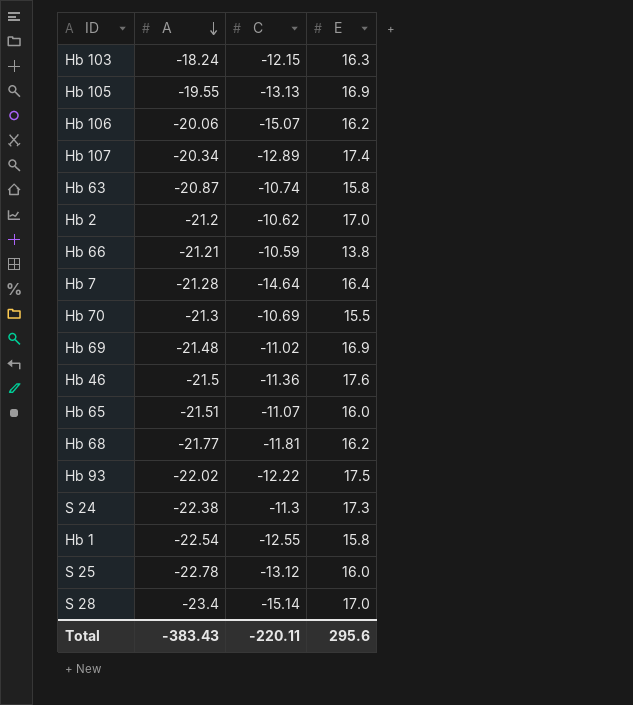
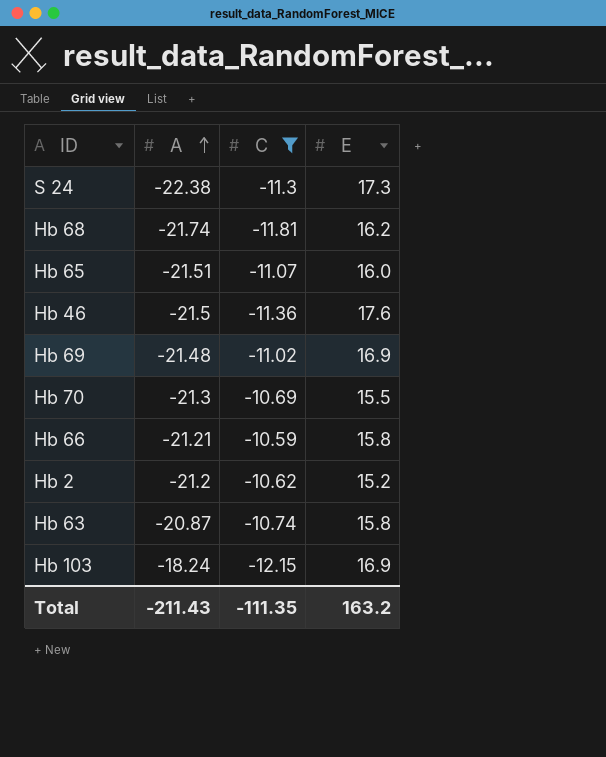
filter: none -> C >= -12.15
row order: A descending -> A ascending
Hb 68 | A: -21.77 -> -21.74
Hb 66 | E: 13.8 -> 15.8
Hb 2 | E: 17.0 -> 15.2
Hb 103 | E: 16.3 -> 16.9
Total | A: -383.43 -> -211.43
Total | C: -220.11 -> -111.35
Total | E: 295.6 -> 163.2

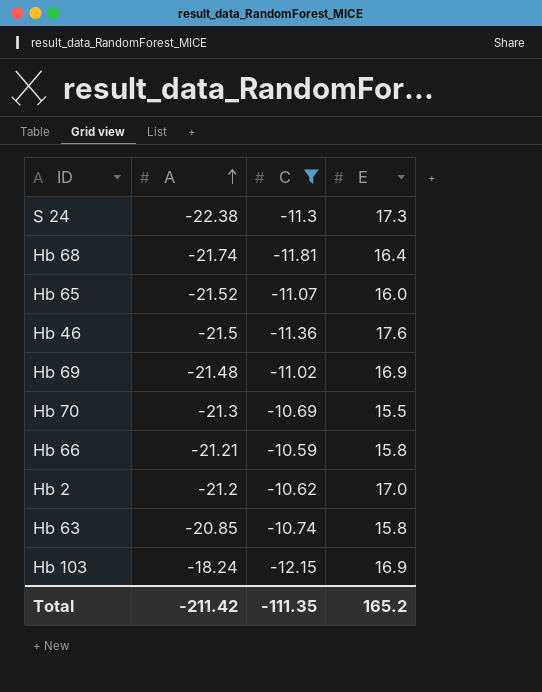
Hb 68 | E: 16.2 -> 16.4
Hb 65 | A: -21.51 -> -21.52
Hb 2 | E: 15.2 -> 17.0
Hb 63 | A: -20.87 -> -20.85
Total | A: -211.43 -> -211.42
Total | E: 163.2 -> 165.2

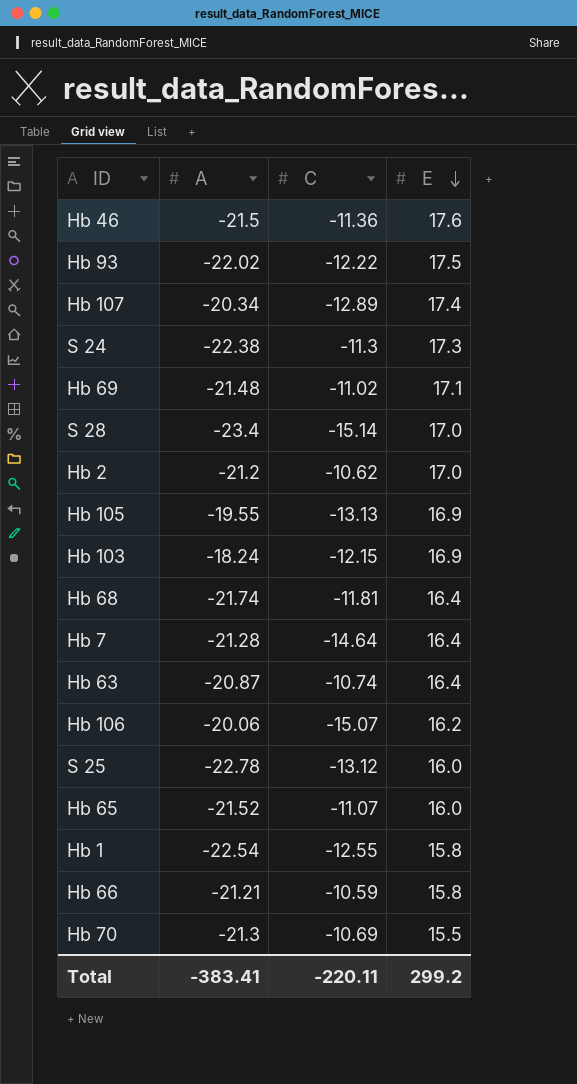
filter: C >= -12.15 -> none
row order: A ascending -> E descending
Hb 69 | E: 16.9 -> 17.1
Hb 63 | A: -20.85 -> -20.87
Hb 63 | E: 15.8 -> 16.4
Total | A: -211.42 -> -383.41
Total | C: -111.35 -> -220.11
Total | E: 165.2 -> 299.2

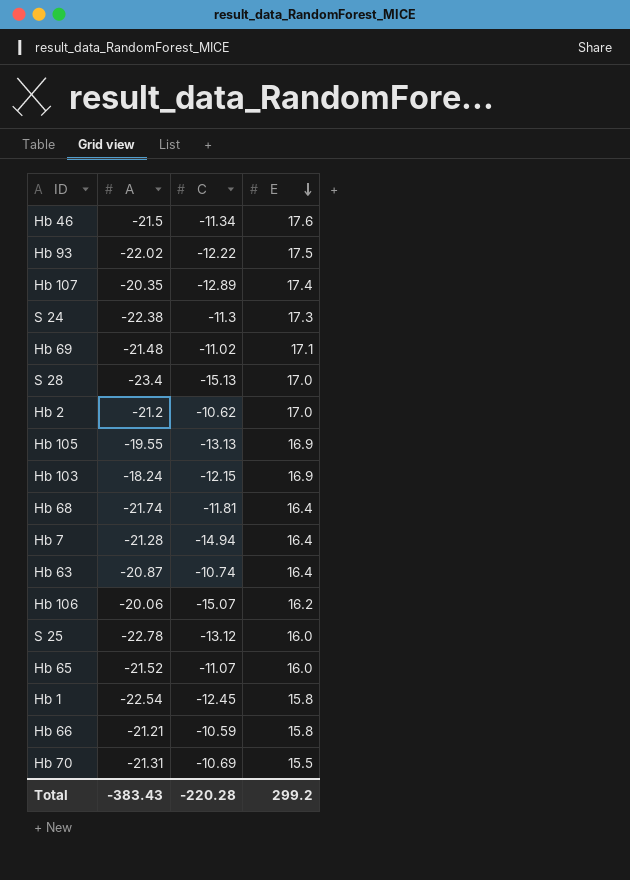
Hb 46 | C: -11.36 -> -11.34
Hb 107 | A: -20.34 -> -20.35
S 28 | C: -15.14 -> -15.13
Hb 7 | C: -14.64 -> -14.94
Hb 1 | C: -12.55 -> -12.45
Hb 70 | A: -21.3 -> -21.31
Total | A: -383.41 -> -383.43
Total | C: -220.11 -> -220.28

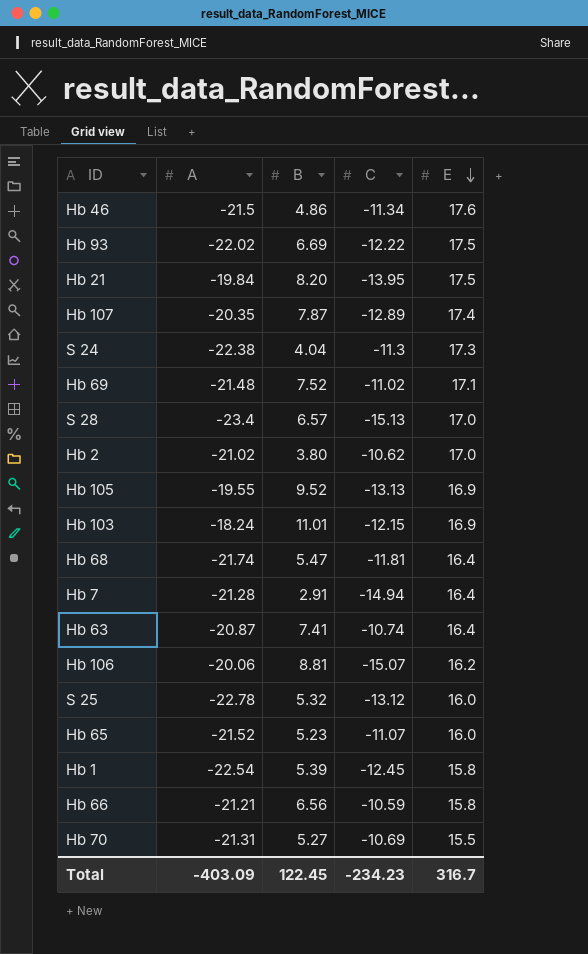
column B | position: none -> 3
row Hb 21: none -> -19.84 | 8.20 | -13.95 | 17.5
Hb 2 | A: -21.2 -> -21.02
Total | A: -383.43 -> -403.09
Total | C: -220.28 -> -234.23
Total | E: 299.2 -> 316.7

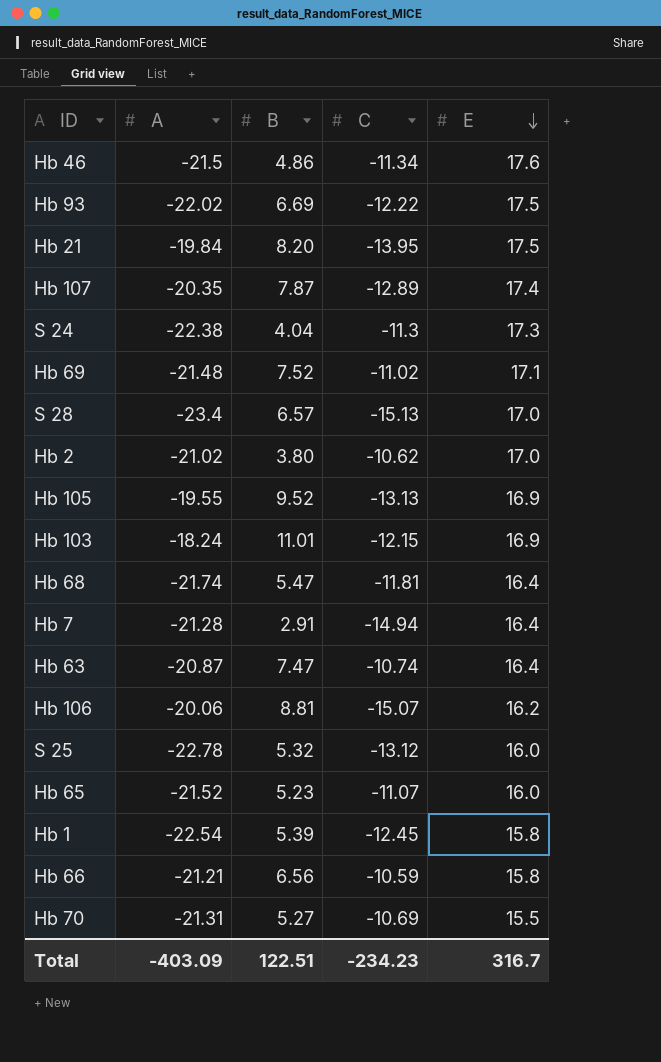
Hb 63 | B: 7.41 -> 7.47
Total | B: 122.45 -> 122.51

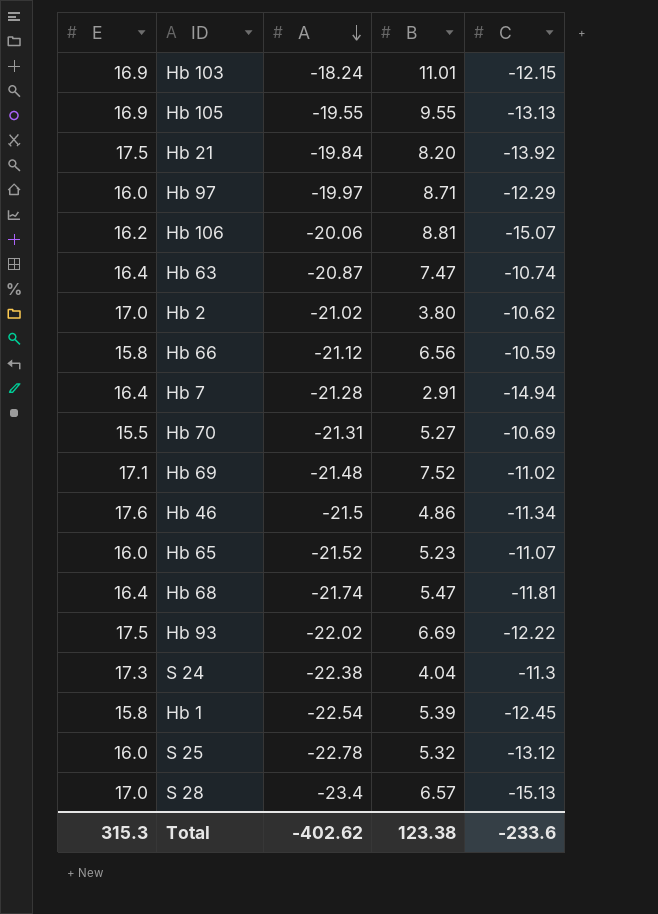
row order: E descending -> A descending
column E | position: 5 -> 1
row Hb 107: -20.35 | 7.87 | -12.89 | 17.4 -> none
Hb 105 | B: 9.52 -> 9.55
Hb 21 | C: -13.95 -> -13.92
row Hb 97: none -> 16.0 | -19.97 | 8.71 | -12.29
Hb 66 | A: -21.21 -> -21.12
Total | E: 316.7 -> 315.3
Total | A: -403.09 -> -402.62
Total | B: 122.51 -> 123.38
Total | C: -234.23 -> -233.6

